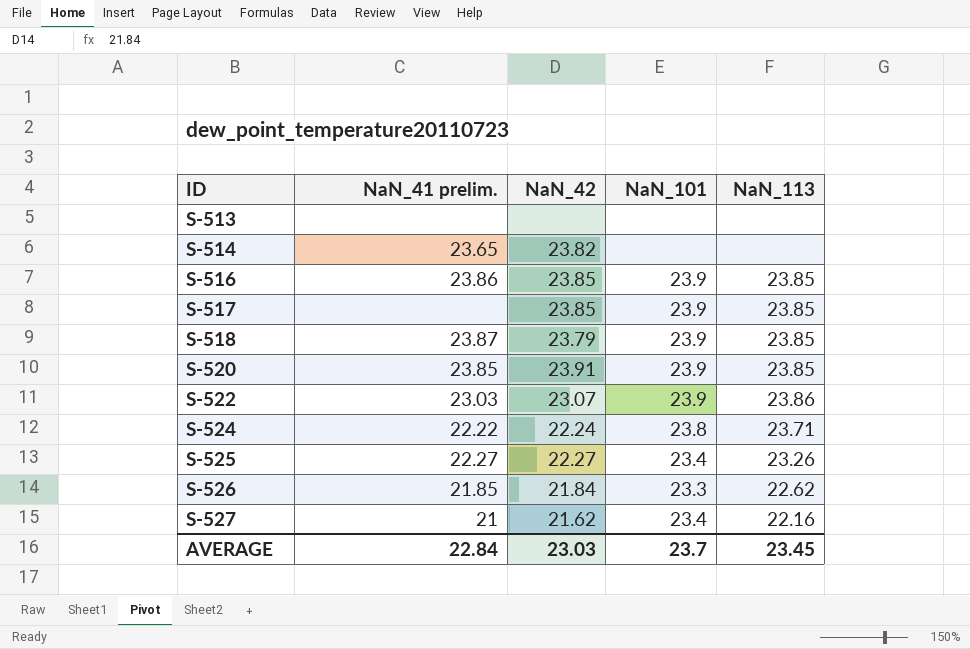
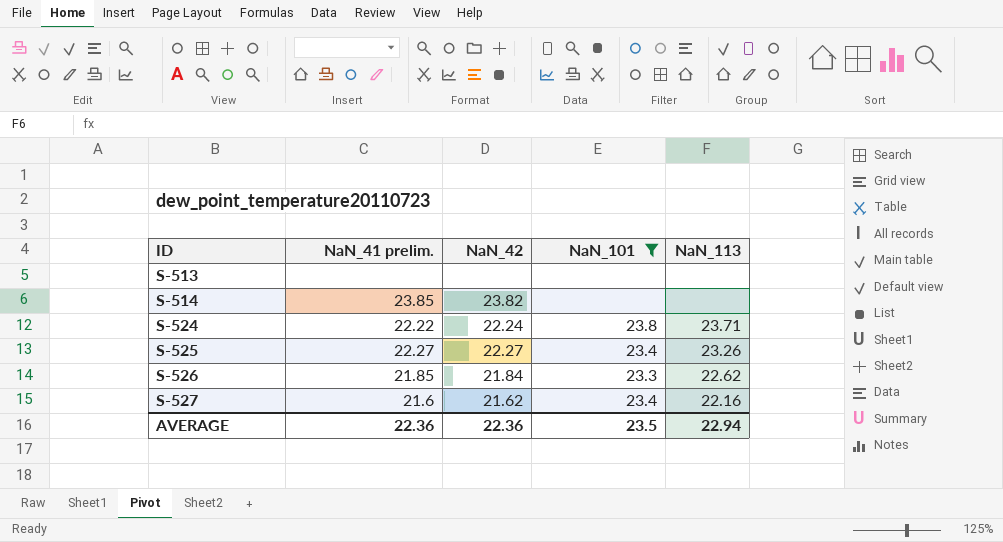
filter: none -> NaN_101 != 23.9
S-514 | NaN_41 prelim.: 23.65 -> 23.85
S-527 | NaN_41 prelim.: 21 -> 21.6
AVERAGE | NaN_41 prelim.: 22.84 -> 22.36
AVERAGE | NaN_42: 23.03 -> 22.36
AVERAGE | NaN_101: 23.7 -> 23.5
AVERAGE | NaN_113: 23.45 -> 22.94

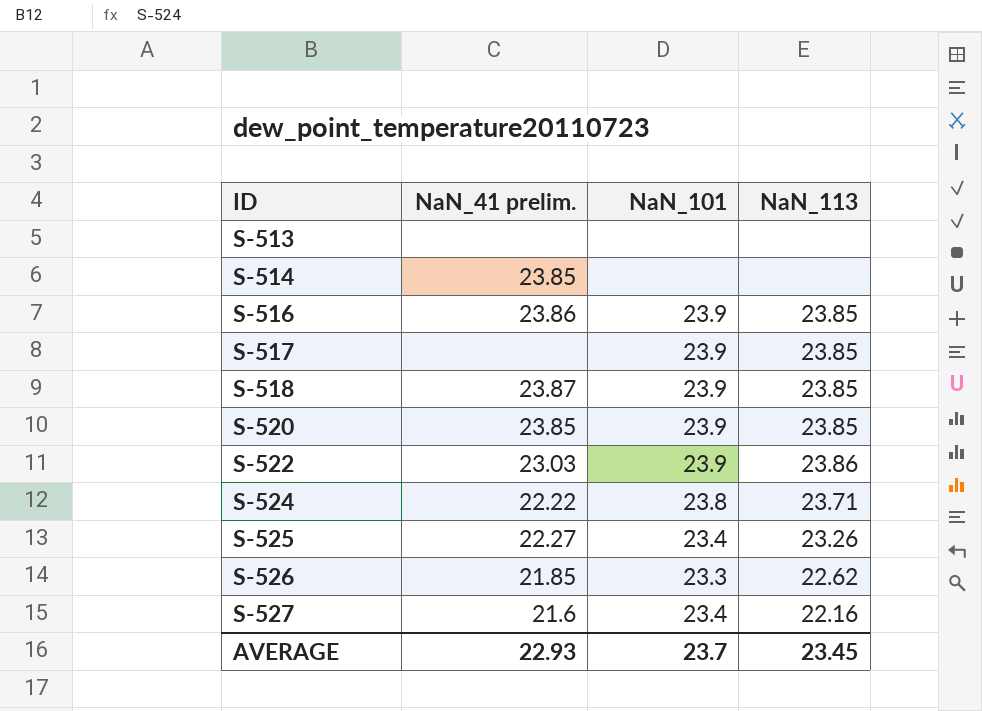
filter: NaN_101 != 23.9 -> none
column NaN_42 | position: 3 -> none
AVERAGE | NaN_41 prelim.: 22.36 -> 22.93
AVERAGE | NaN_101: 23.5 -> 23.7
AVERAGE | NaN_113: 22.94 -> 23.45

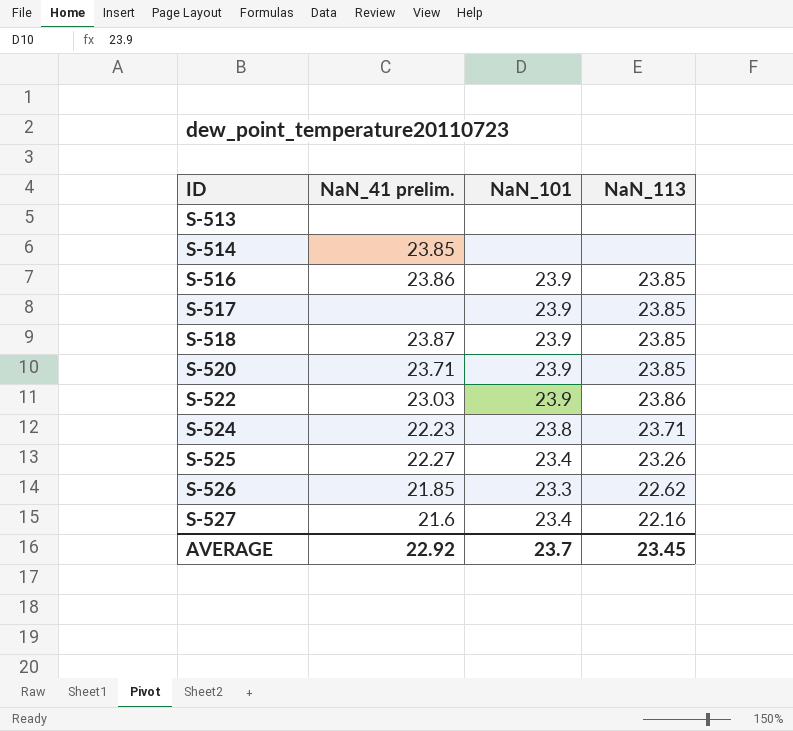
S-520 | NaN_41 prelim.: 23.85 -> 23.71
S-524 | NaN_41 prelim.: 22.22 -> 22.23
AVERAGE | NaN_41 prelim.: 22.93 -> 22.92

